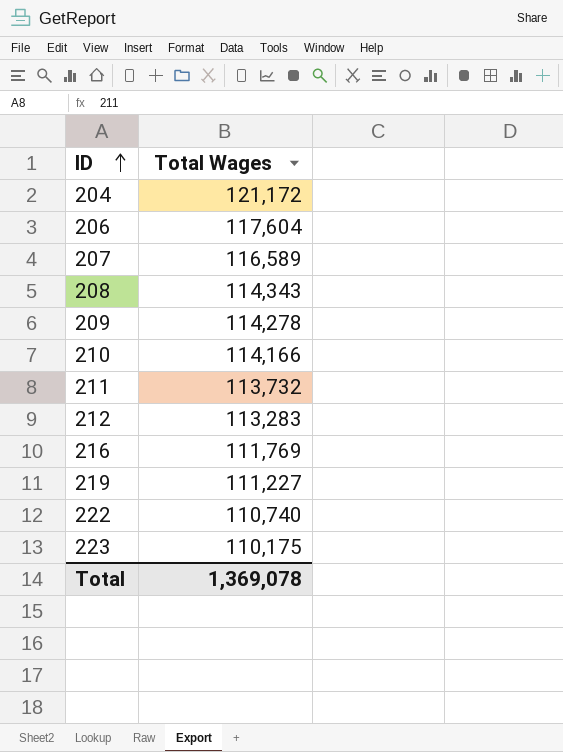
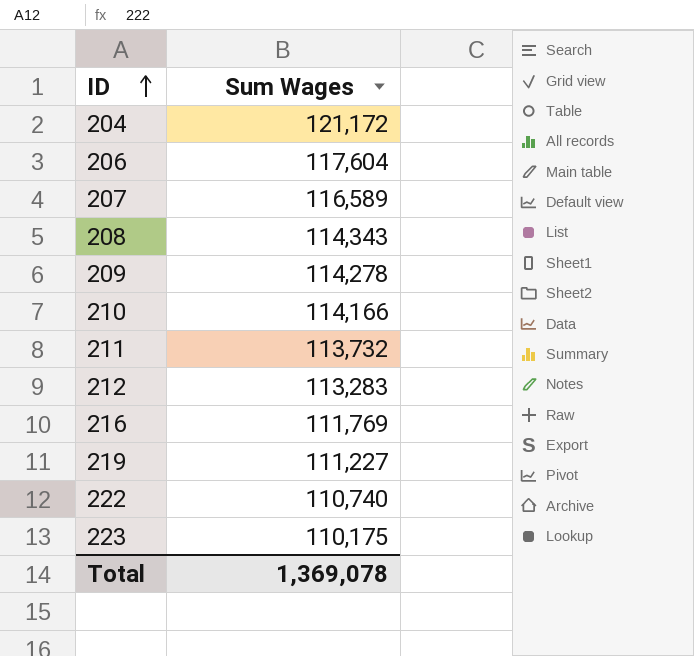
column name: Total Wages -> Sum Wages

